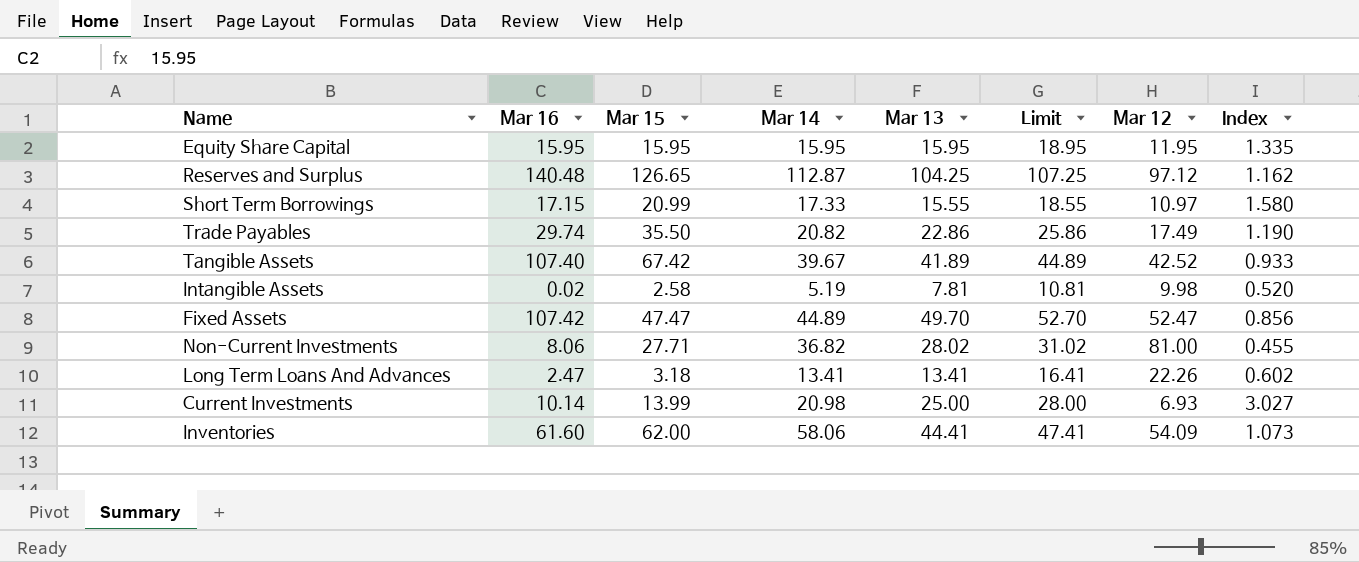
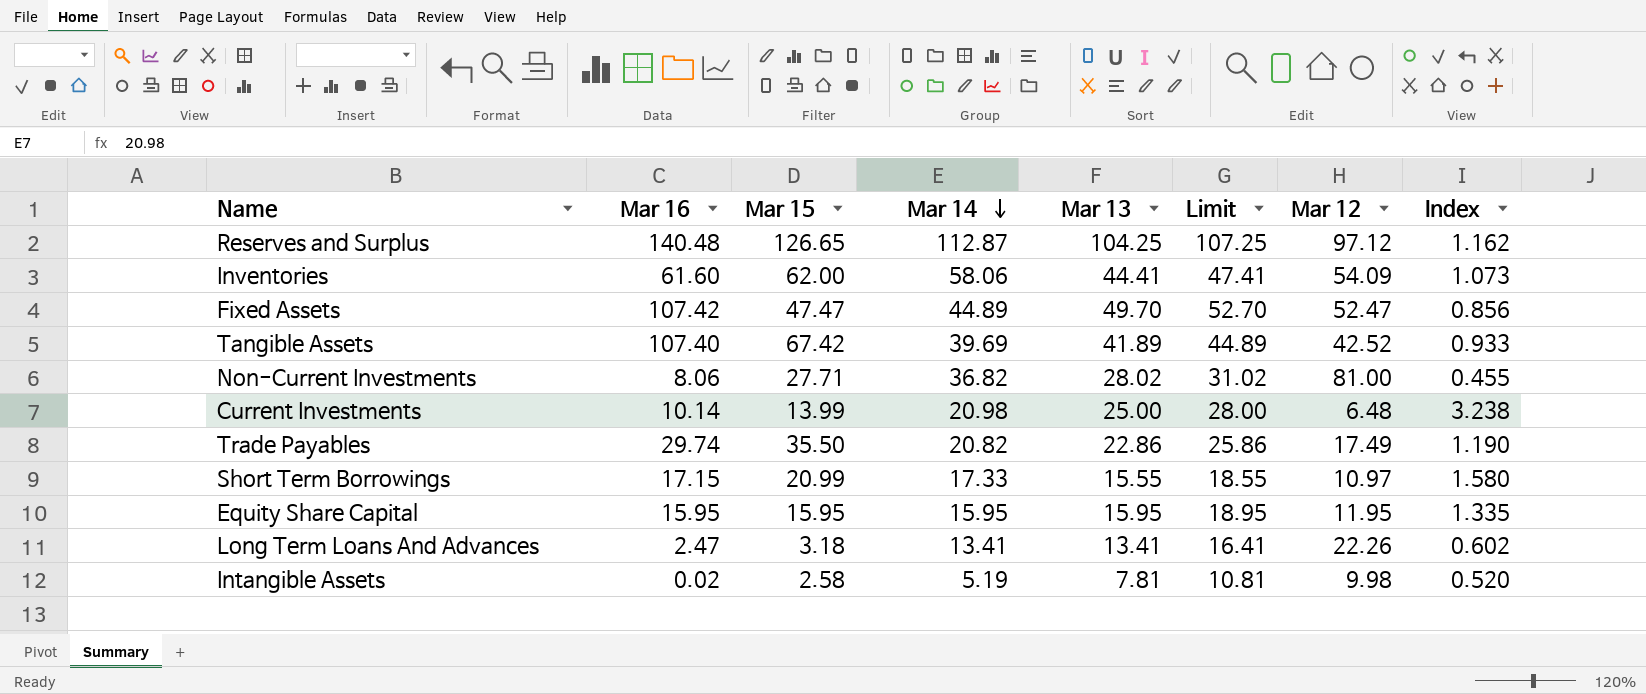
row order: none -> Mar 14 descending
Tangible Assets | Mar 14: 39.67 -> 39.69
Current Investments | Mar 12: 6.93 -> 6.48
Current Investments | Index: 3.027 -> 3.238

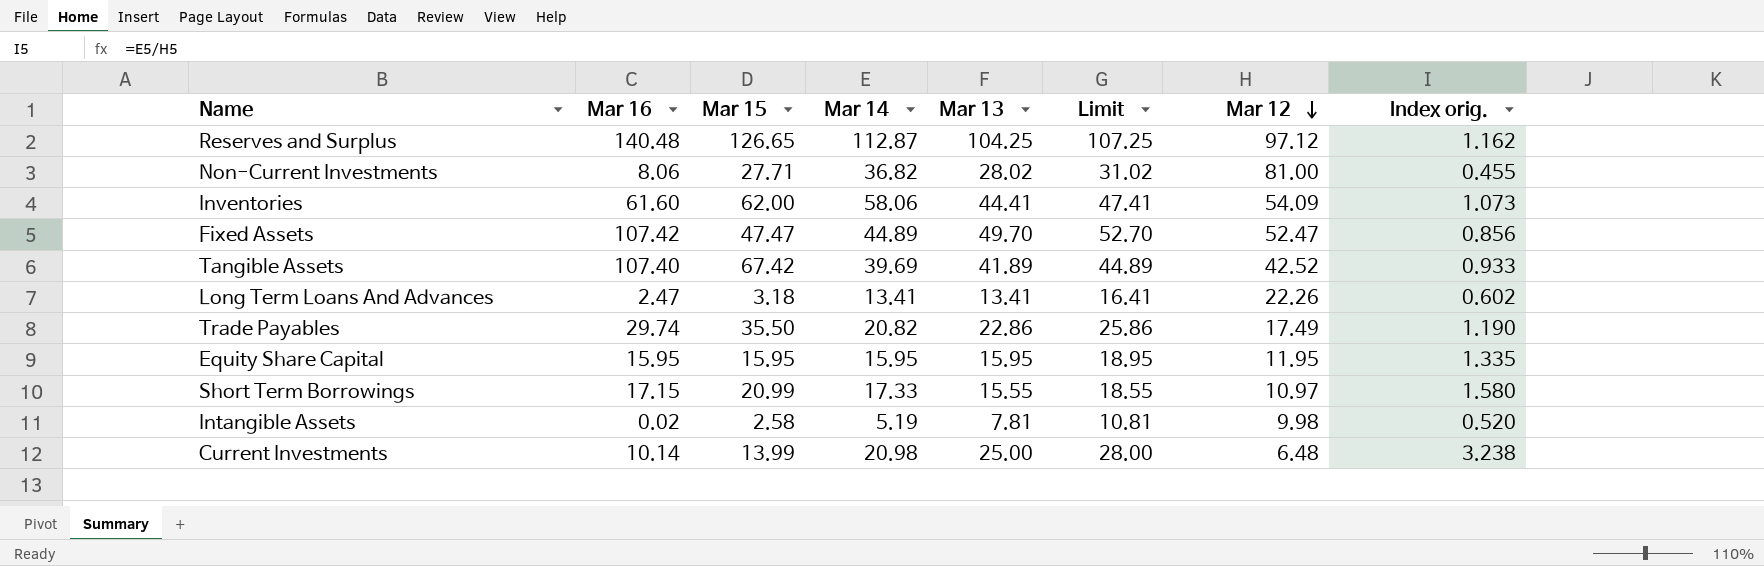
row order: Mar 14 descending -> Mar 12 descending
column name: Index -> Index orig.

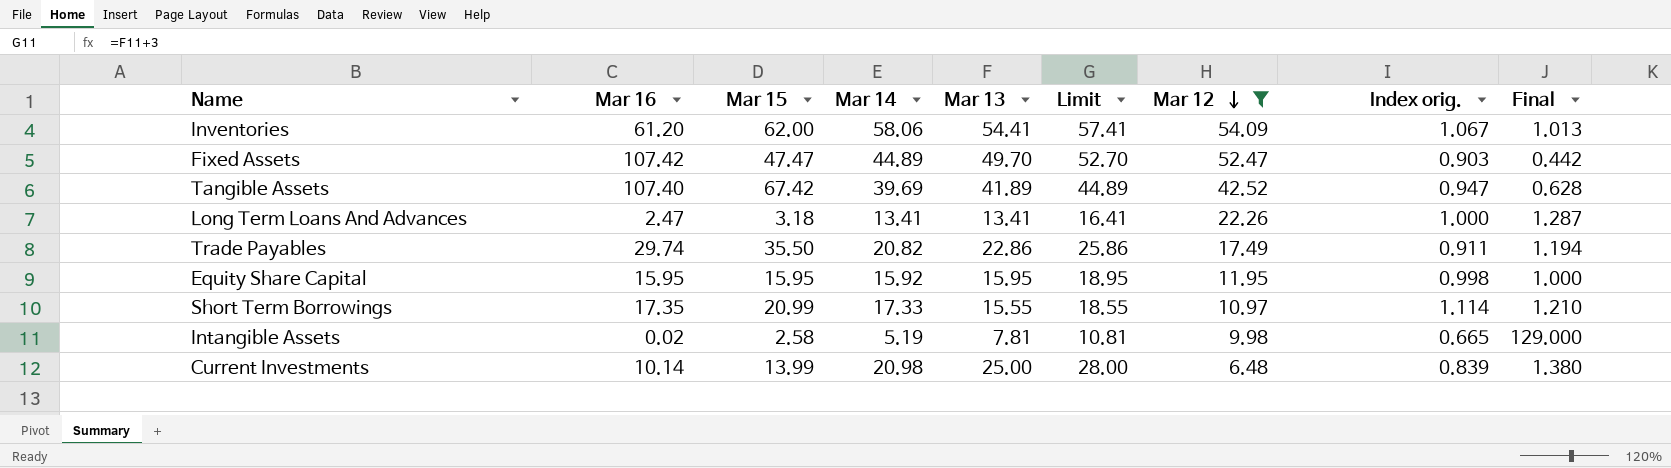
filter: none -> Mar 12 <= 54.09
column Index orig. | formula: [Mar 14] / [Mar 12] -> [Mar 14] / [Mar 13]
column Final | formula: none -> [Mar 15] / [Mar 16]
Inventories | Mar 16: 61.60 -> 61.20
Inventories | Mar 13: 44.41 -> 54.41
Inventories | Limit: 47.41 -> 57.41
Equity Share Capital | Mar 14: 15.95 -> 15.92
Short Term Borrowings | Mar 16: 17.15 -> 17.35

